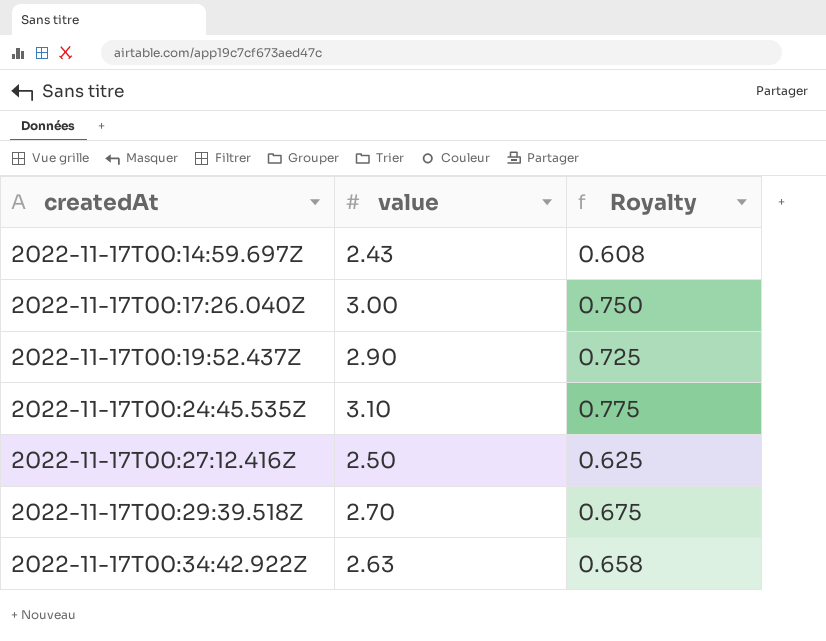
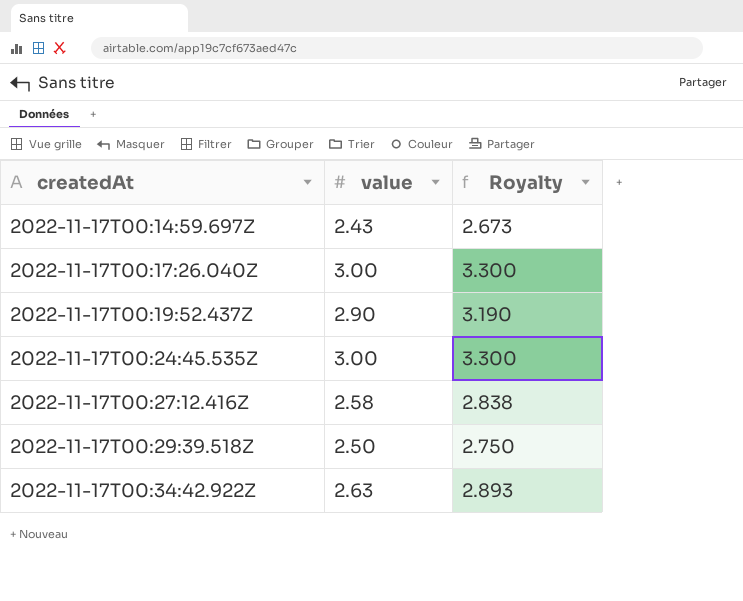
column Royalty | formula: [value] * 0.25 -> [value] * 1.1
2022-11-17T00:24:45.535Z | value: 3.10 -> 3.00
2022-11-17T00:27:12.416Z | value: 2.50 -> 2.58
2022-11-17T00:29:39.518Z | value: 2.70 -> 2.50

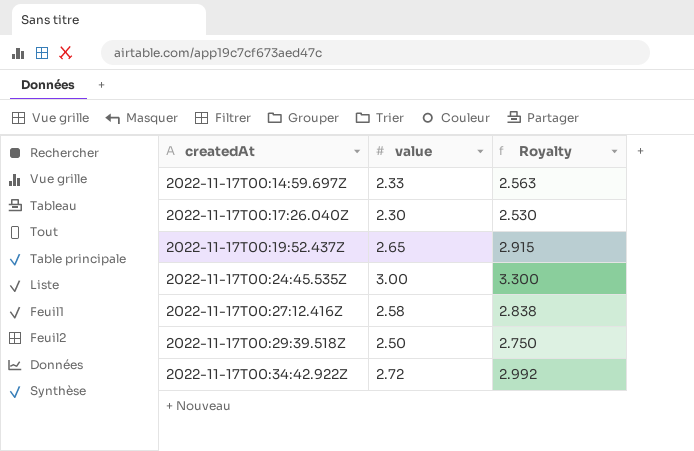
2022-11-17T00:14:59.697Z | value: 2.43 -> 2.33
2022-11-17T00:14:59.697Z | Royalty: 2.673 -> 2.563
2022-11-17T00:17:26.040Z | value: 3.00 -> 2.30
2022-11-17T00:17:26.040Z | Royalty: 3.300 -> 2.530
2022-11-17T00:19:52.437Z | value: 2.90 -> 2.65
2022-11-17T00:19:52.437Z | Royalty: 3.190 -> 2.915
2022-11-17T00:34:42.922Z | value: 2.63 -> 2.72
2022-11-17T00:34:42.922Z | Royalty: 2.893 -> 2.992

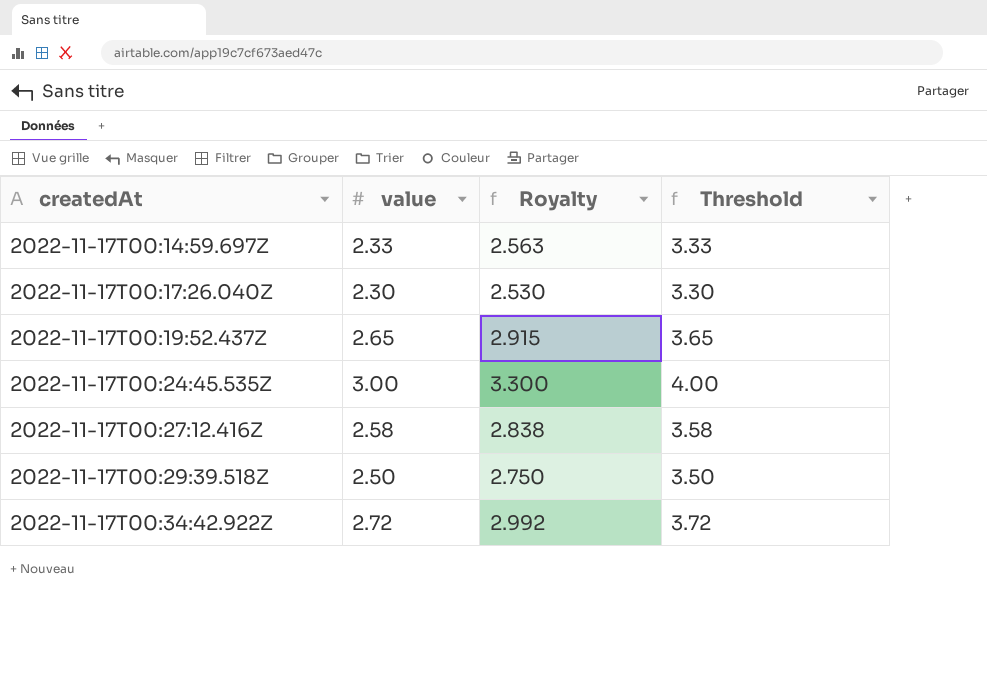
column Threshold | formula: none -> [value] + 1

